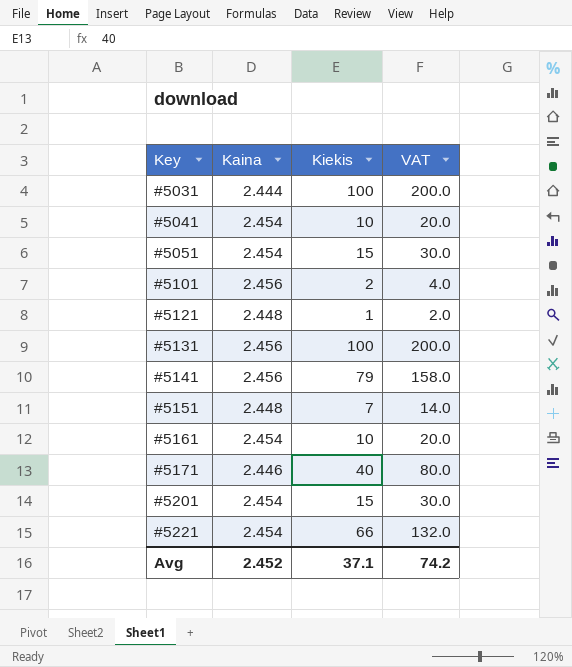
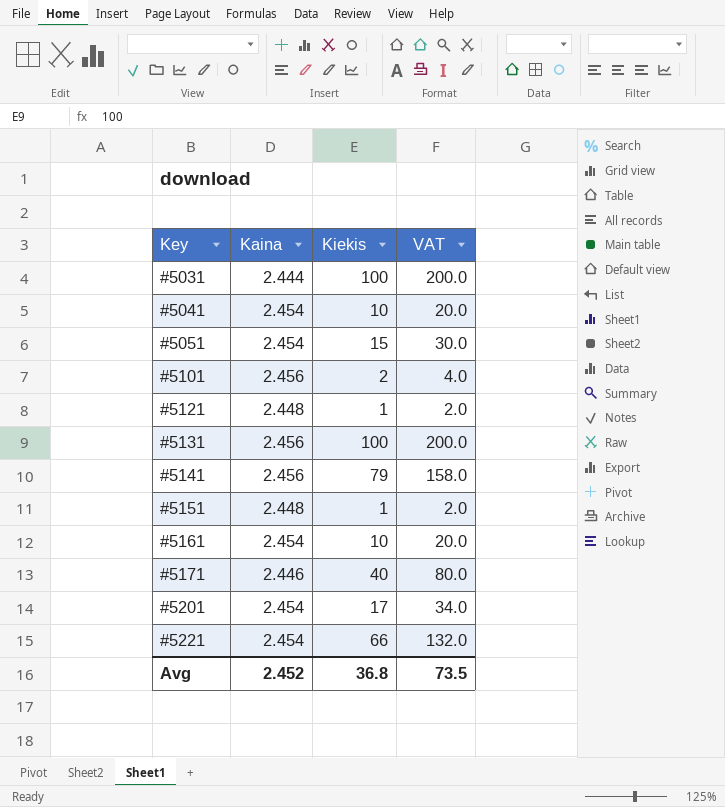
#5151 | Kiekis: 7 -> 1
#5151 | VAT: 14.0 -> 2.0
#5201 | Kiekis: 15 -> 17
#5201 | VAT: 30.0 -> 34.0
Avg | Kiekis: 37.1 -> 36.8
Avg | VAT: 74.2 -> 73.5

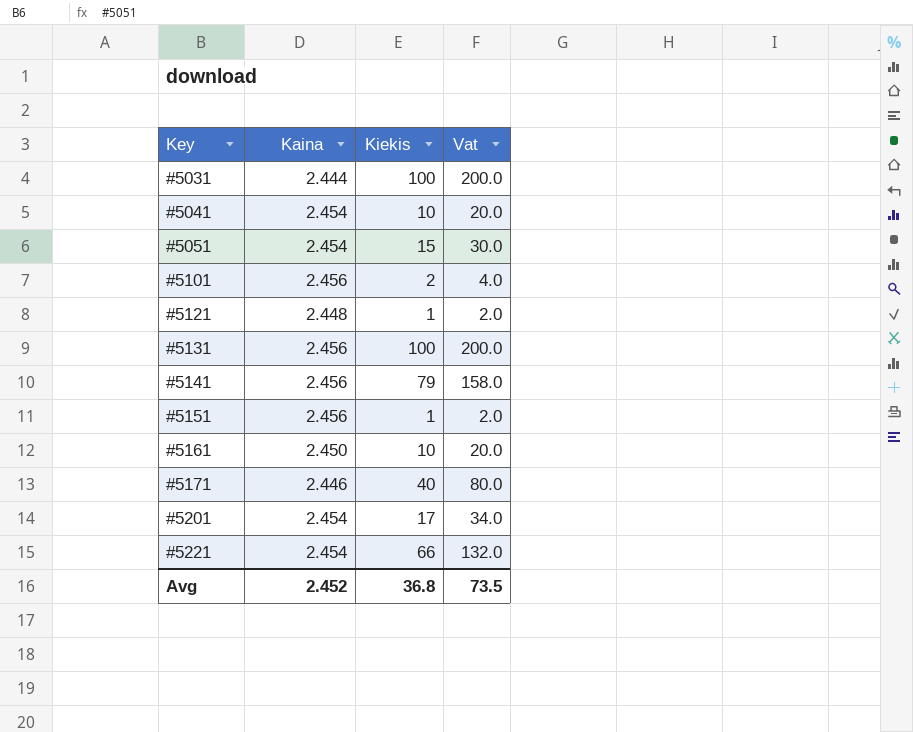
column name: VAT -> Vat
#5151 | Kaina: 2.448 -> 2.456
#5161 | Kaina: 2.454 -> 2.450

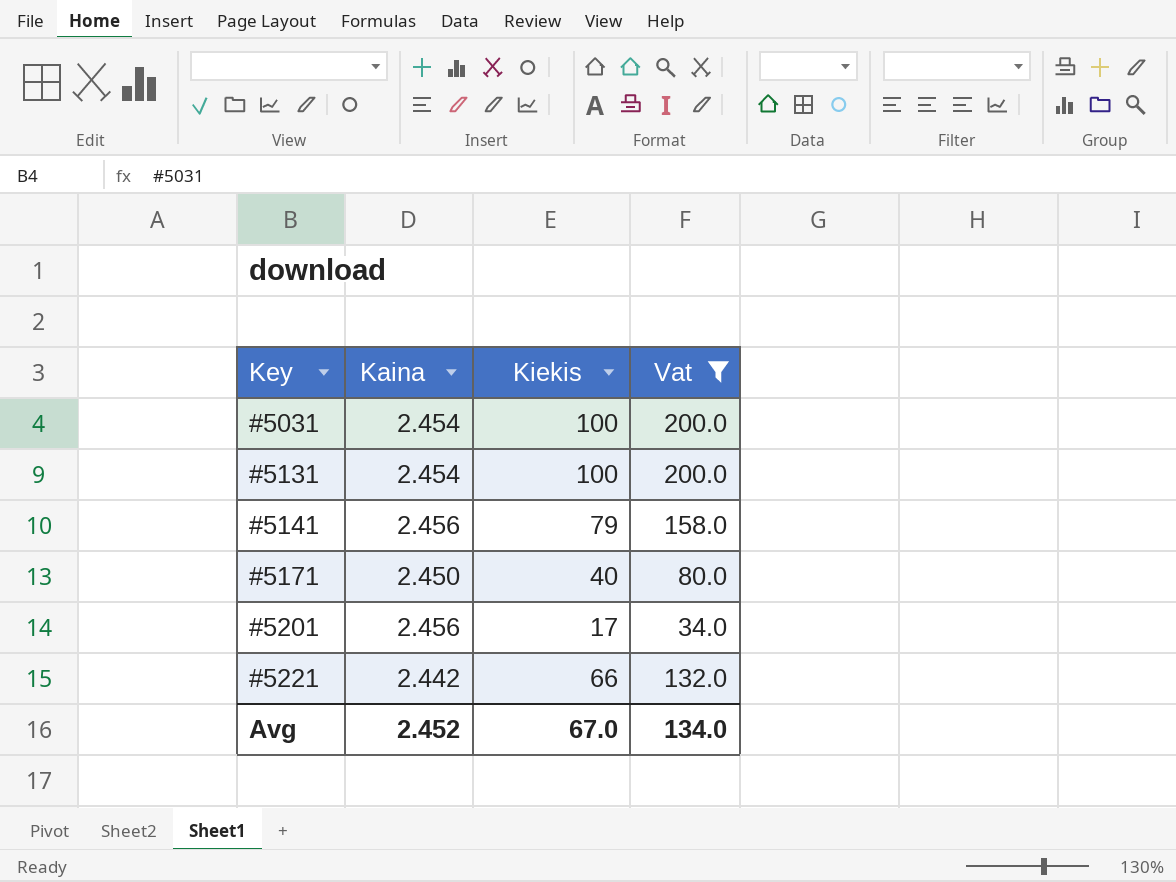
filter: none -> Vat >= 34.0
#5031 | Kaina: 2.444 -> 2.454
#5131 | Kaina: 2.456 -> 2.454
#5171 | Kaina: 2.446 -> 2.450
#5201 | Kaina: 2.454 -> 2.456
#5221 | Kaina: 2.454 -> 2.442
Avg | Kiekis: 36.8 -> 67.0
Avg | Vat: 73.5 -> 134.0

